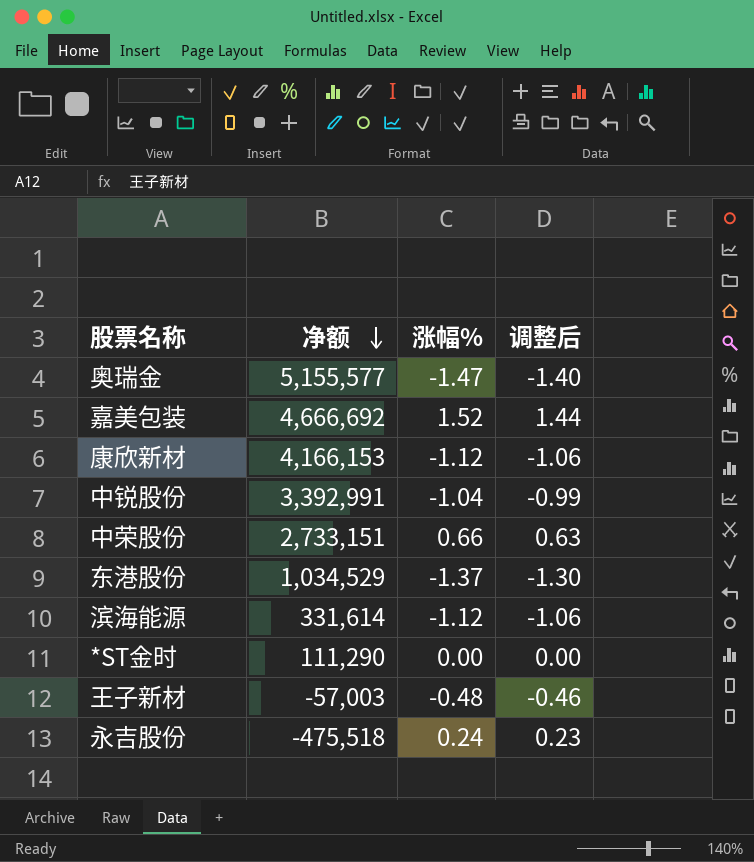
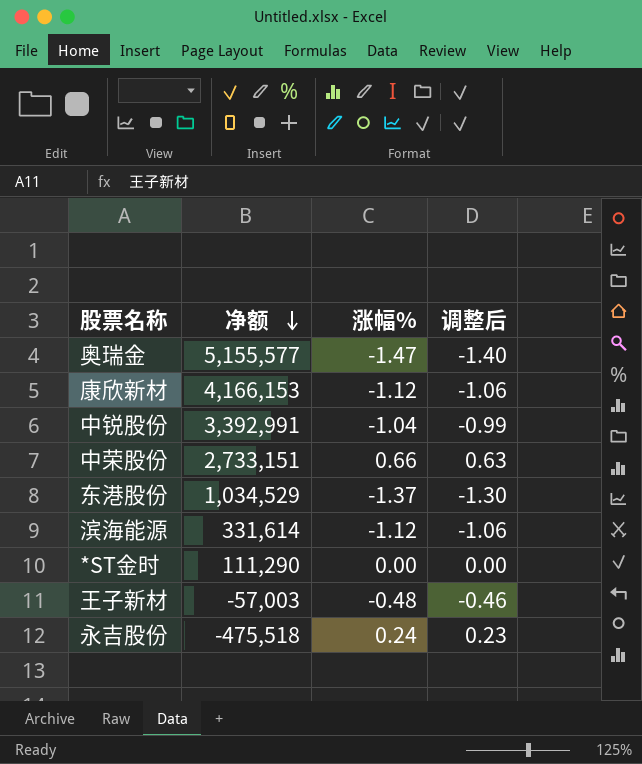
row 嘉美包装: 4,666,692 | 1.52 | 1.44 -> none

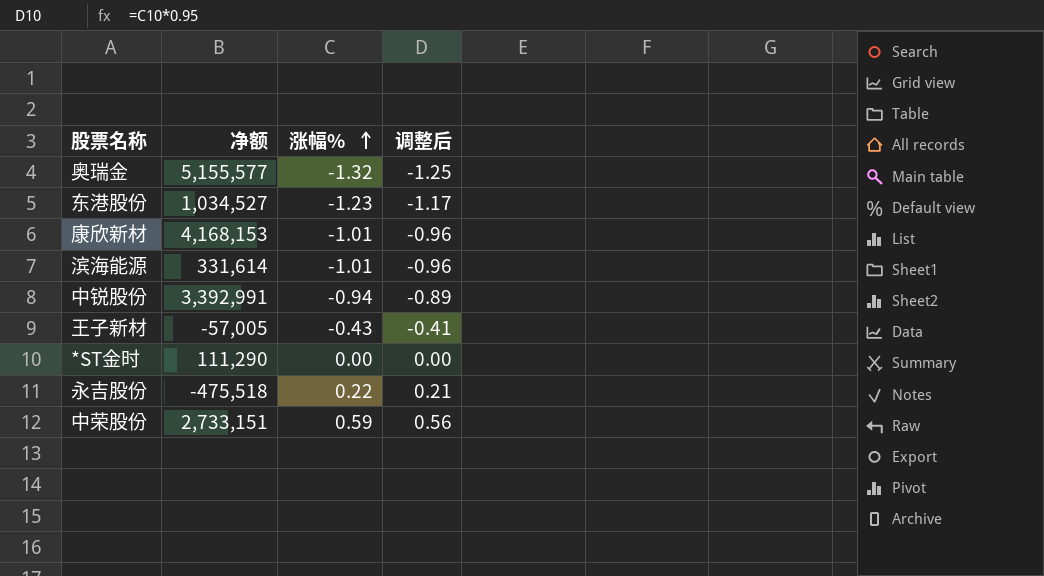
row order: 净额 descending -> 涨幅% ascending
奥瑞金 | 涨幅%: -1.47 -> -1.32
奥瑞金 | 调整后: -1.40 -> -1.25
东港股份 | 净额: 1,034,529 -> 1,034,527
东港股份 | 涨幅%: -1.37 -> -1.23
东港股份 | 调整后: -1.30 -> -1.17
康欣新材 | 净额: 4,166,153 -> 4,168,153
康欣新材 | 涨幅%: -1.12 -> -1.01
康欣新材 | 调整后: -1.06 -> -0.96
滨海能源 | 涨幅%: -1.12 -> -1.01
滨海能源 | 调整后: -1.06 -> -0.96
中锐股份 | 涨幅%: -1.04 -> -0.94
中锐股份 | 调整后: -0.99 -> -0.89
王子新材 | 净额: -57,003 -> -57,005
王子新材 | 涨幅%: -0.48 -> -0.43
王子新材 | 调整后: -0.46 -> -0.41
永吉股份 | 涨幅%: 0.24 -> 0.22
永吉股份 | 调整后: 0.23 -> 0.21
中荣股份 | 涨幅%: 0.66 -> 0.59
中荣股份 | 调整后: 0.63 -> 0.56

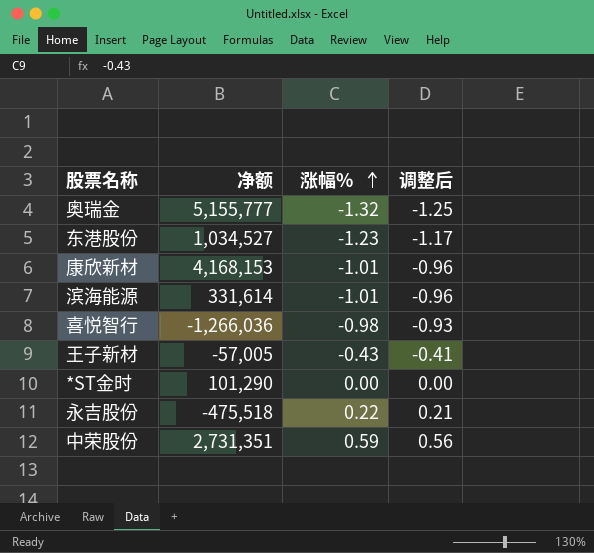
row 中锐股份: 3,392,991 | -0.94 | -0.89 -> none
奥瑞金 | 净额: 5,155,577 -> 5,155,777
row 喜悦智行: none -> -1,266,036 | -0.98 | -0.93
*ST金时 | 净额: 111,290 -> 101,290
中荣股份 | 净额: 2,733,151 -> 2,731,351

